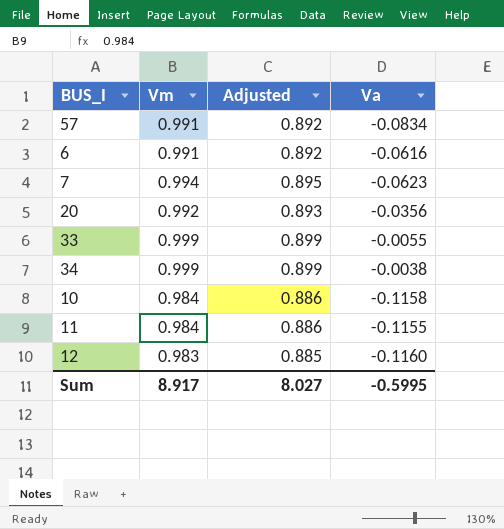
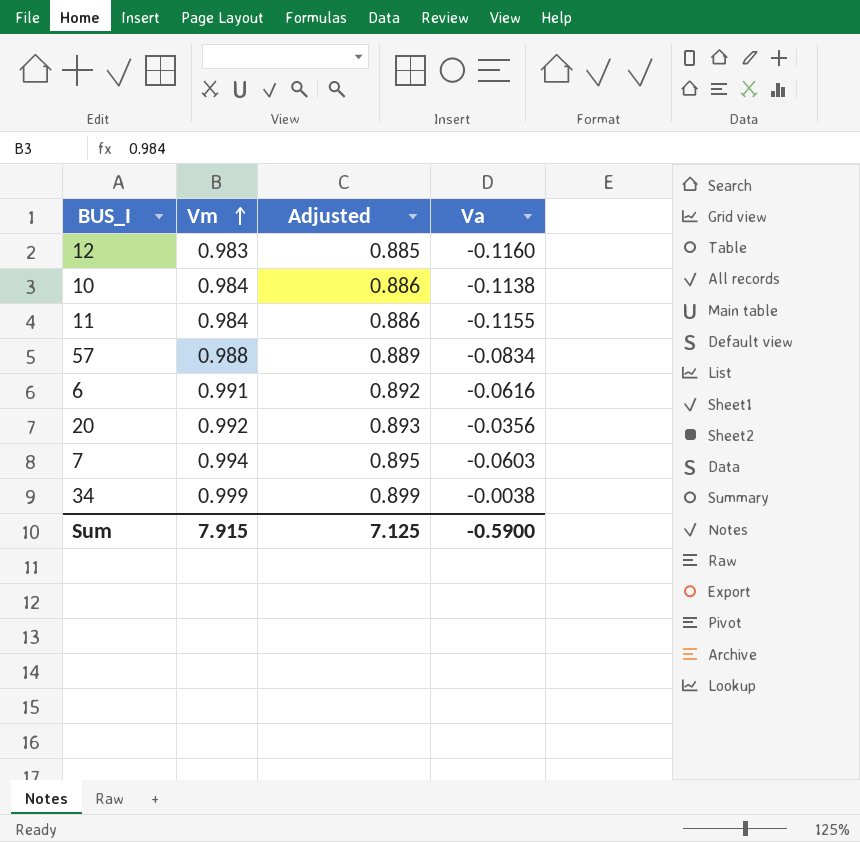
row order: none -> Vm ascending
row 33: 0.999 | 0.899 | -0.0055 -> none
10 | Va: -0.1158 -> -0.1138
57 | Vm: 0.991 -> 0.988
57 | Adjusted: 0.892 -> 0.889
7 | Va: -0.0623 -> -0.0603
Sum | Vm: 8.917 -> 7.915
Sum | Adjusted: 8.027 -> 7.125
Sum | Va: -0.5995 -> -0.5900

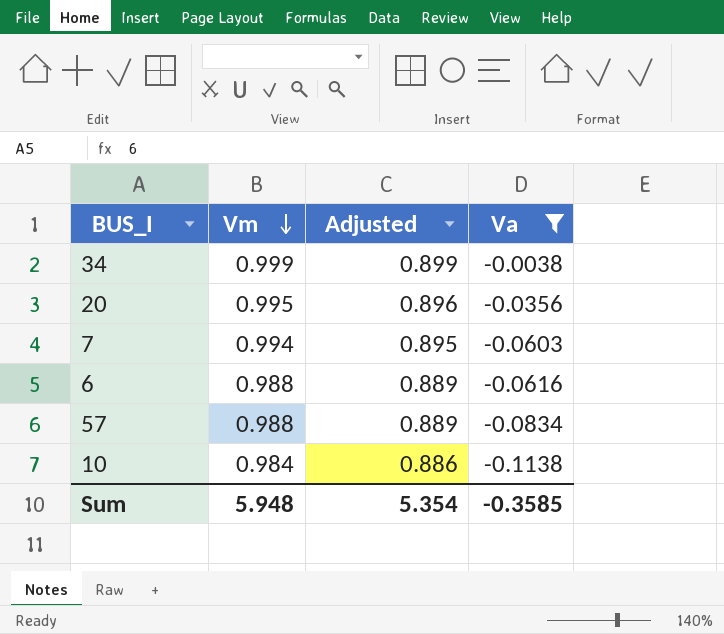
filter: none -> Va >= -0.1138
row order: Vm ascending -> Vm descending
20 | Vm: 0.992 -> 0.995
20 | Adjusted: 0.893 -> 0.896
6 | Vm: 0.991 -> 0.988
6 | Adjusted: 0.892 -> 0.889
Sum | Vm: 7.915 -> 5.948
Sum | Adjusted: 7.125 -> 5.354
Sum | Va: -0.5900 -> -0.3585

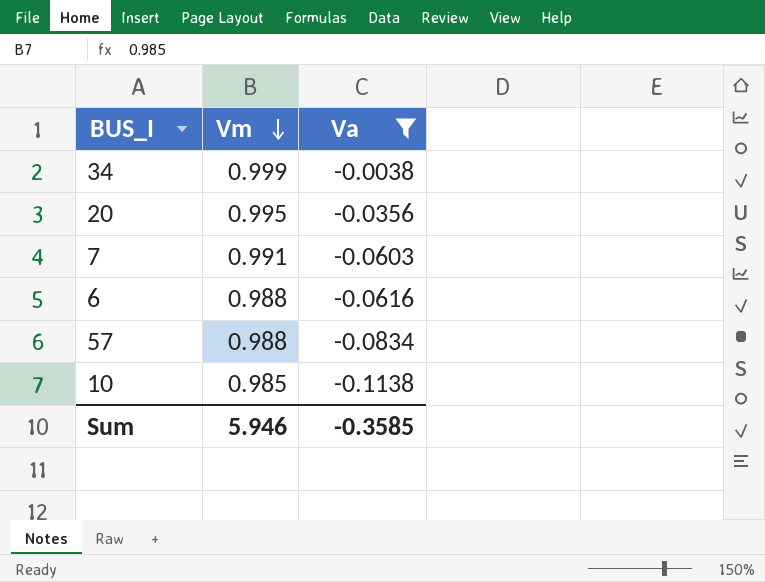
column Adjusted | formula: [Vm] * 0.9 -> none
7 | Vm: 0.994 -> 0.991
10 | Vm: 0.984 -> 0.985
Sum | Vm: 5.948 -> 5.946

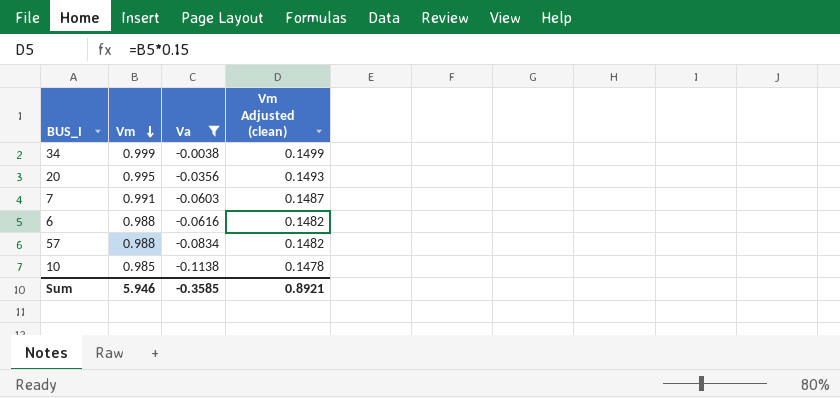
column Vm Adjusted (clean) | formula: none -> [Vm] * 0.15

